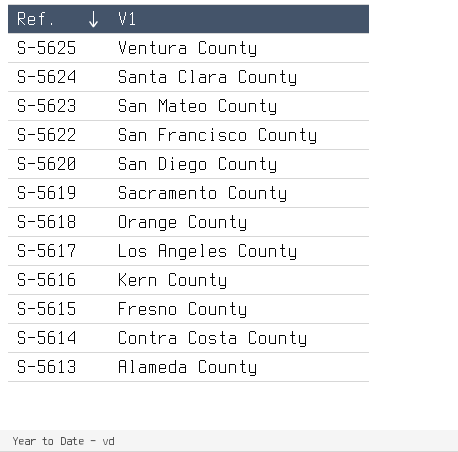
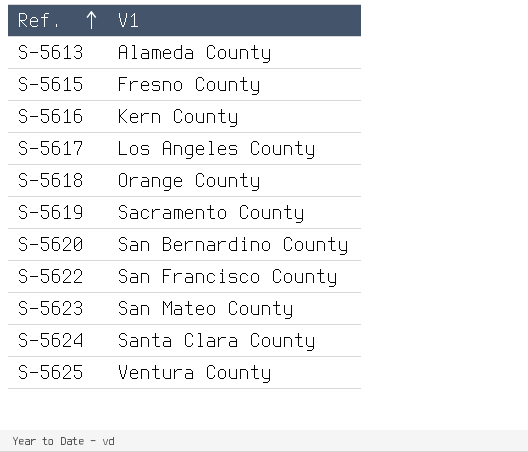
row order: Ref. descending -> Ref. ascending
row S-5614: Contra Costa County -> none
S-5620 | V1: San Diego County -> San Bernardino County

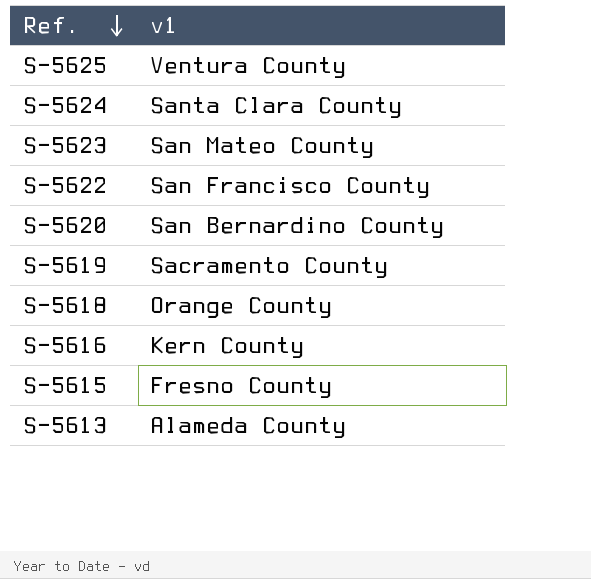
row order: Ref. ascending -> Ref. descending
column name: V1 -> v1
row S-5617: Los Angeles County -> none

